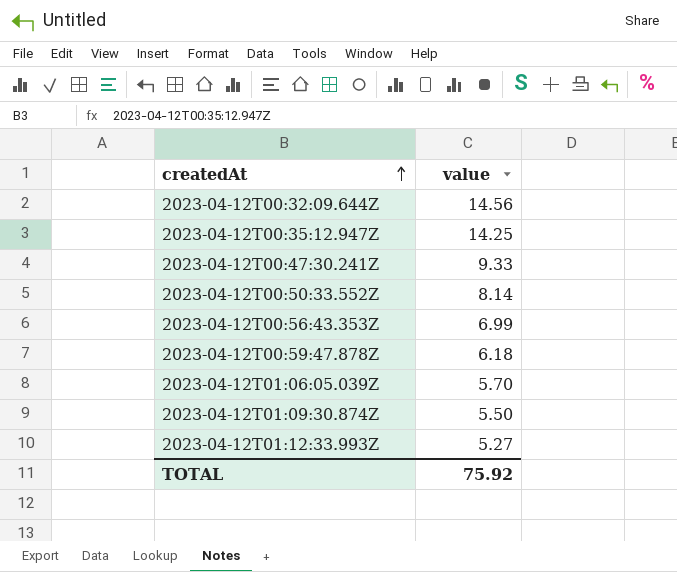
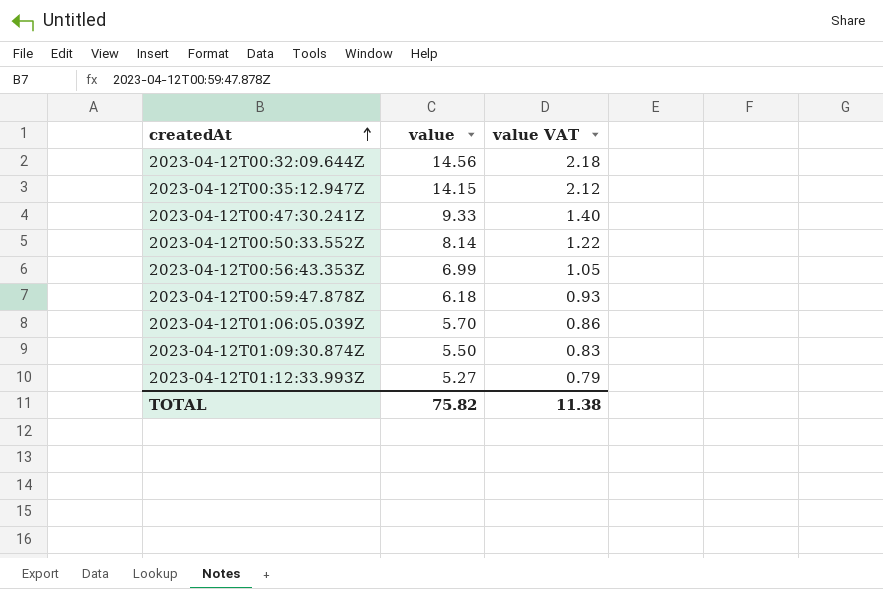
column value VAT | formula: none -> [value] * 0.15
2023-04-12T00:35:12.947Z | value: 14.25 -> 14.15
TOTAL | value: 75.92 -> 75.82

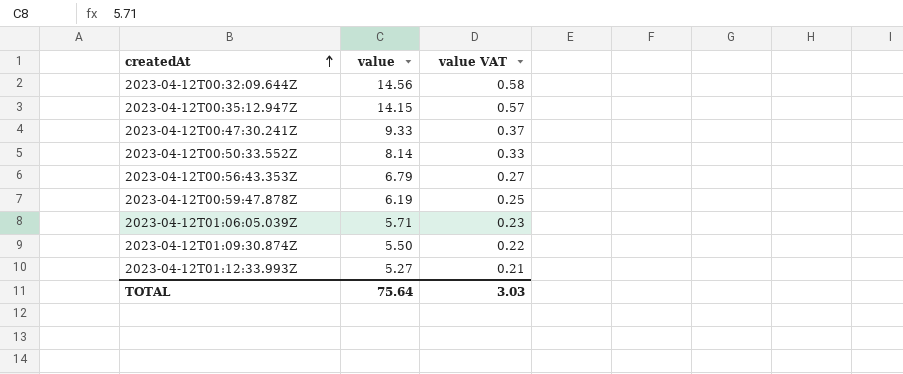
column value VAT | formula: [value] * 0.15 -> [value] * 0.04
2023-04-12T00:56:43.353Z | value: 6.99 -> 6.79
2023-04-12T00:59:47.878Z | value: 6.18 -> 6.19
2023-04-12T01:06:05.039Z | value: 5.70 -> 5.71
TOTAL | value: 75.82 -> 75.64
TOTAL | value VAT: 11.38 -> 3.03

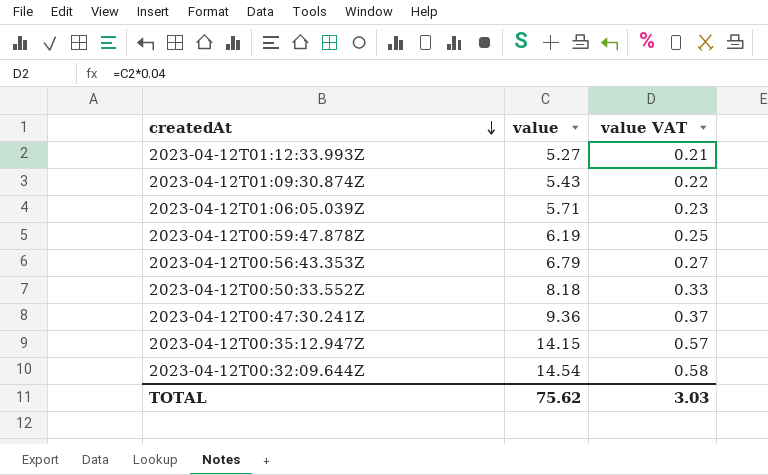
row order: createdAt ascending -> createdAt descending
2023-04-12T01:09:30.874Z | value: 5.50 -> 5.43
2023-04-12T00:50:33.552Z | value: 8.14 -> 8.18
2023-04-12T00:47:30.241Z | value: 9.33 -> 9.36
2023-04-12T00:32:09.644Z | value: 14.56 -> 14.54
TOTAL | value: 75.64 -> 75.62

